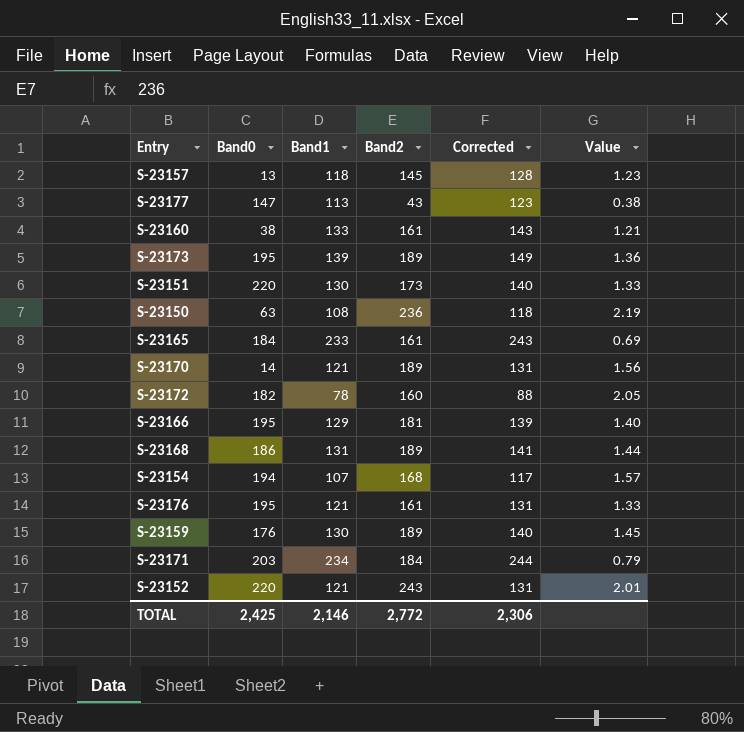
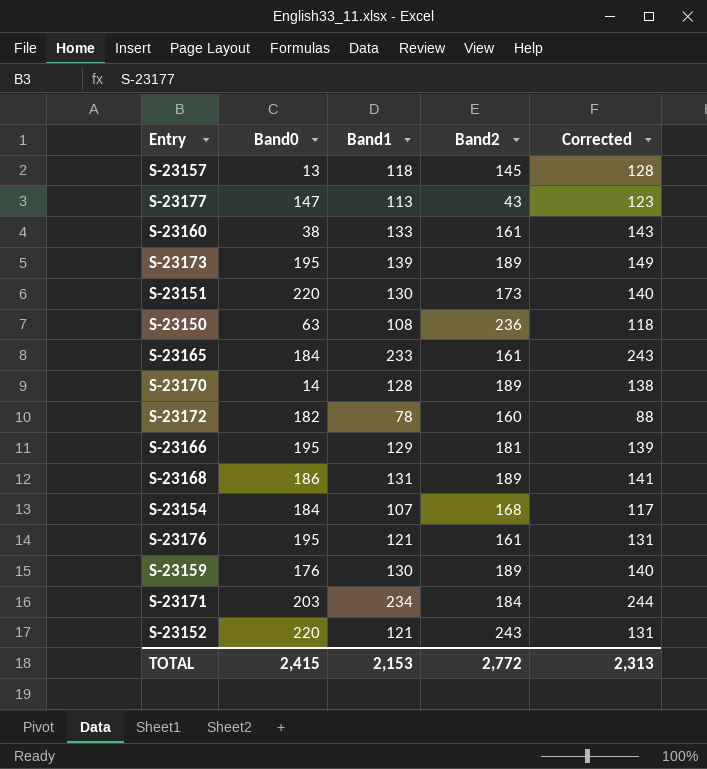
column Value | formula: [Band2] / [Band1] -> none
S-23170 | Band1: 121 -> 128
S-23170 | Corrected: 131 -> 138
S-23154 | Band0: 194 -> 184
TOTAL | Band0: 2,425 -> 2,415
TOTAL | Band1: 2,146 -> 2,153
TOTAL | Corrected: 2,306 -> 2,313

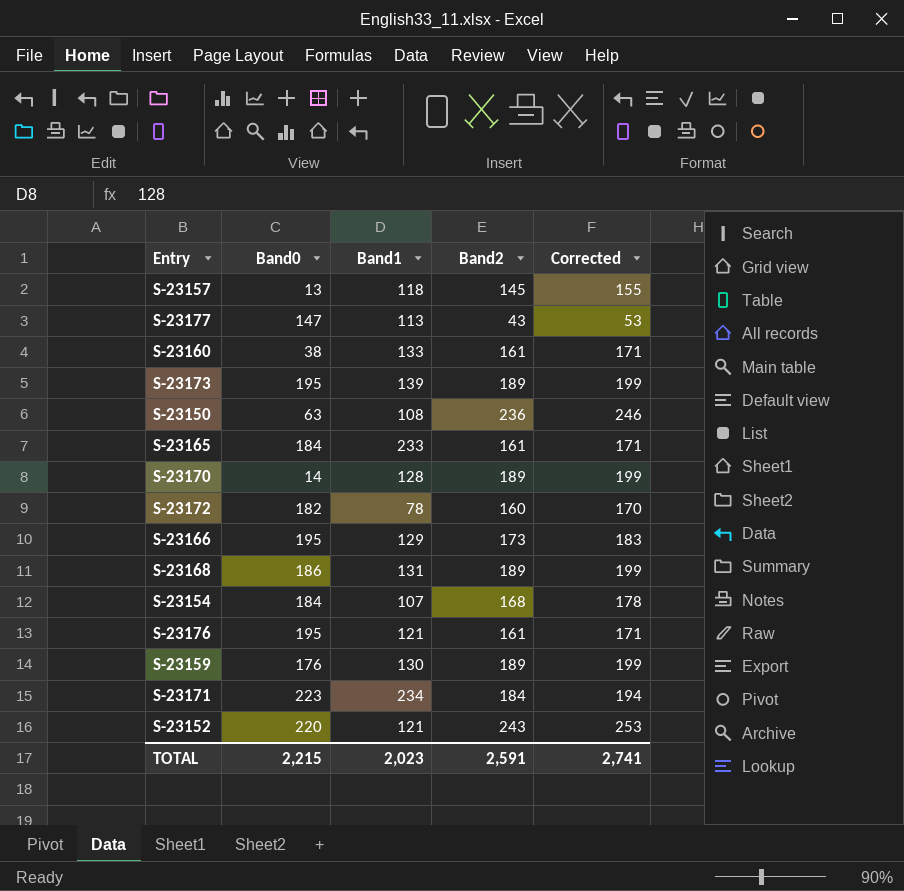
column Corrected | formula: [Band1] + 10 -> [Band2] + 10
row S-23151: 220 | 130 | 173 | 140 -> none
S-23166 | Band2: 181 -> 173
S-23171 | Band0: 203 -> 223
TOTAL | Band0: 2,415 -> 2,215
TOTAL | Band1: 2,153 -> 2,023
TOTAL | Band2: 2,772 -> 2,591
TOTAL | Corrected: 2,313 -> 2,741

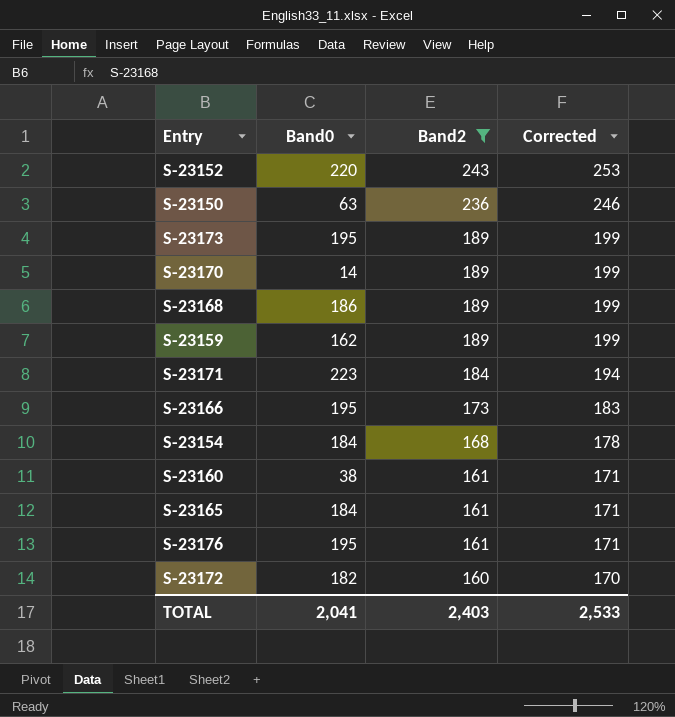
filter: none -> Band2 >= 160
row order: none -> Band2 descending
column Band1 | position: 3 -> none
S-23159 | Band0: 176 -> 162
TOTAL | Band0: 2,215 -> 2,041
TOTAL | Band2: 2,591 -> 2,403
TOTAL | Corrected: 2,741 -> 2,533

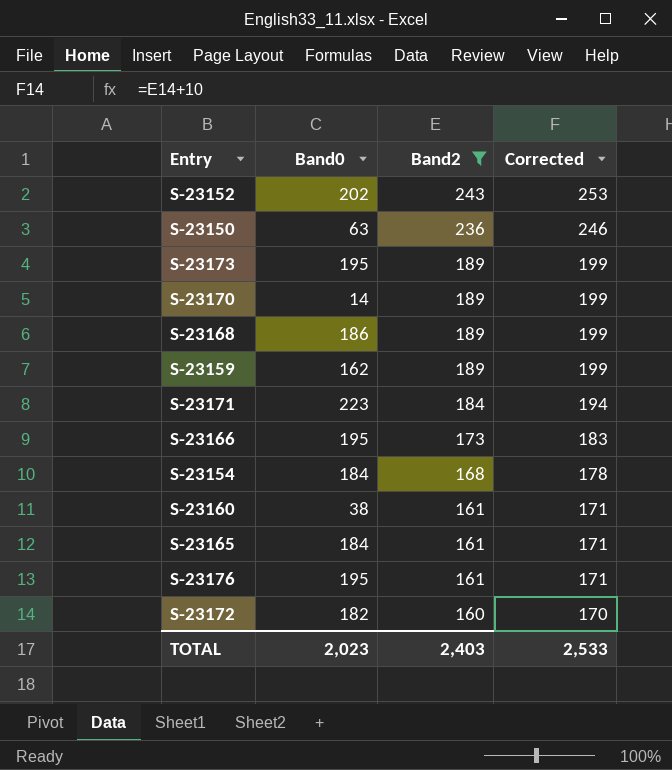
S-23152 | Band0: 220 -> 202
TOTAL | Band0: 2,041 -> 2,023

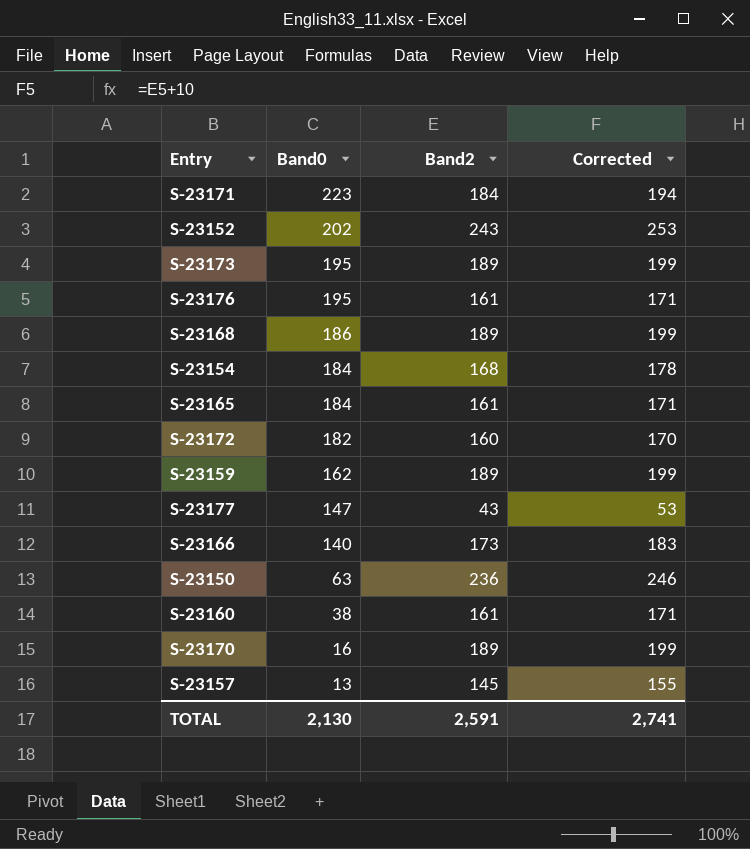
filter: Band2 >= 160 -> none
row order: Band2 descending -> Band0 descending
S-23166 | Band0: 195 -> 140
S-23170 | Band0: 14 -> 16
TOTAL | Band0: 2,023 -> 2,130
TOTAL | Band2: 2,403 -> 2,591
TOTAL | Corrected: 2,533 -> 2,741

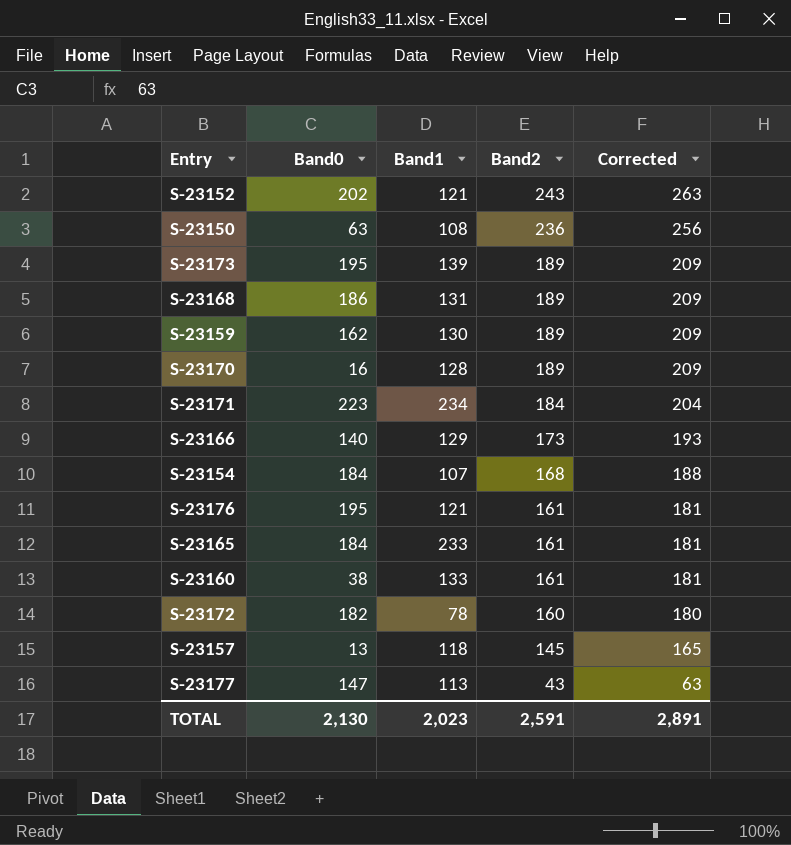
row order: Band0 descending -> Band2 descending
column Band1 | position: none -> 3
column Corrected | formula: [Band2] + 10 -> [Band2] + 20
TOTAL | Corrected: 2,741 -> 2,891

